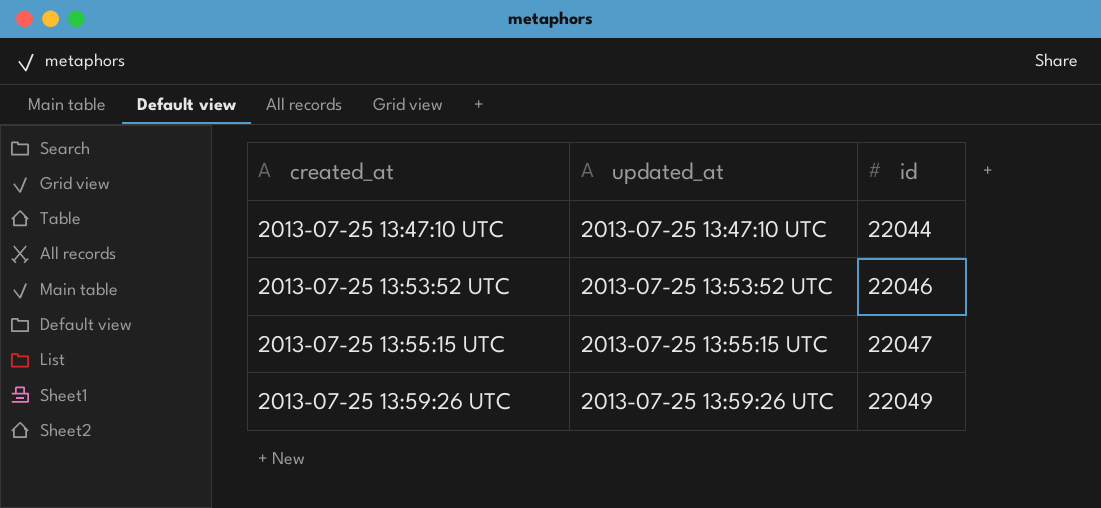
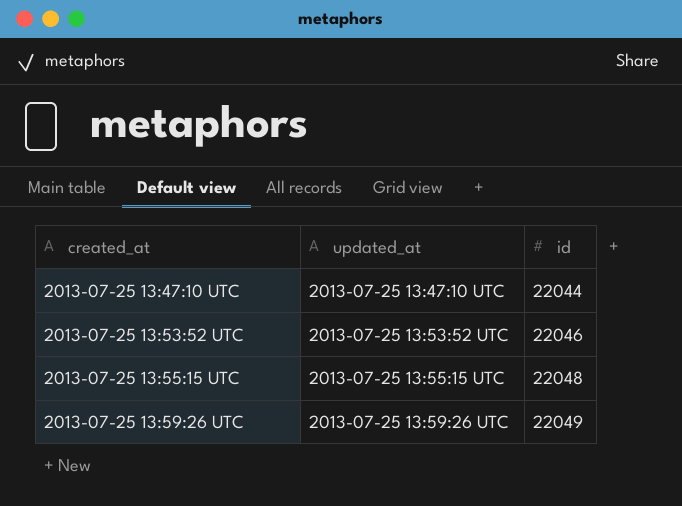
2013-07-25 13:55:15 UTC | id: 22047 -> 22048

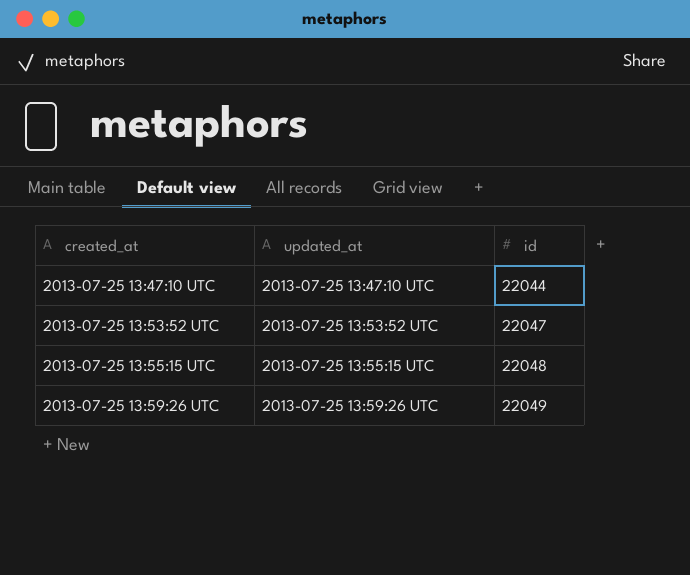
2013-07-25 13:53:52 UTC | id: 22046 -> 22047

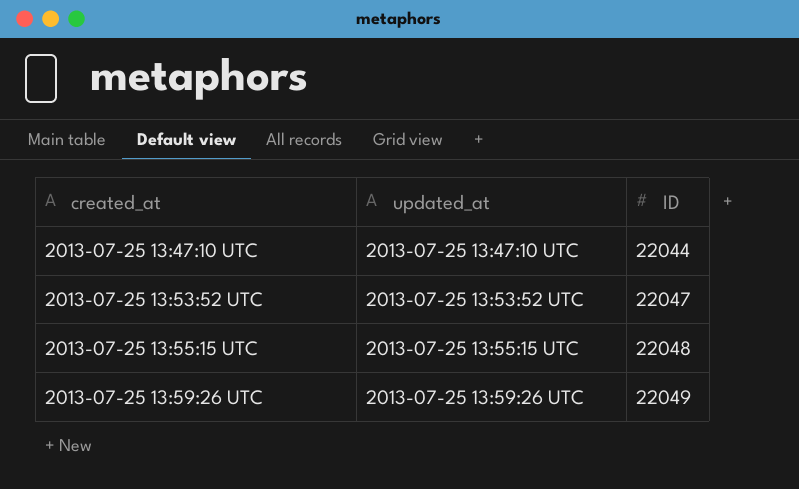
column name: id -> ID

